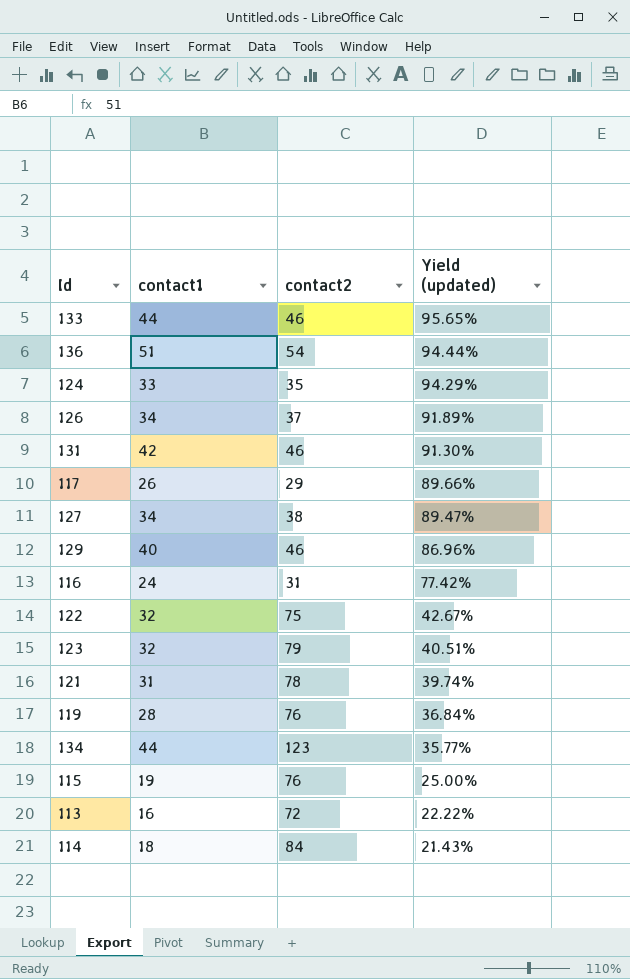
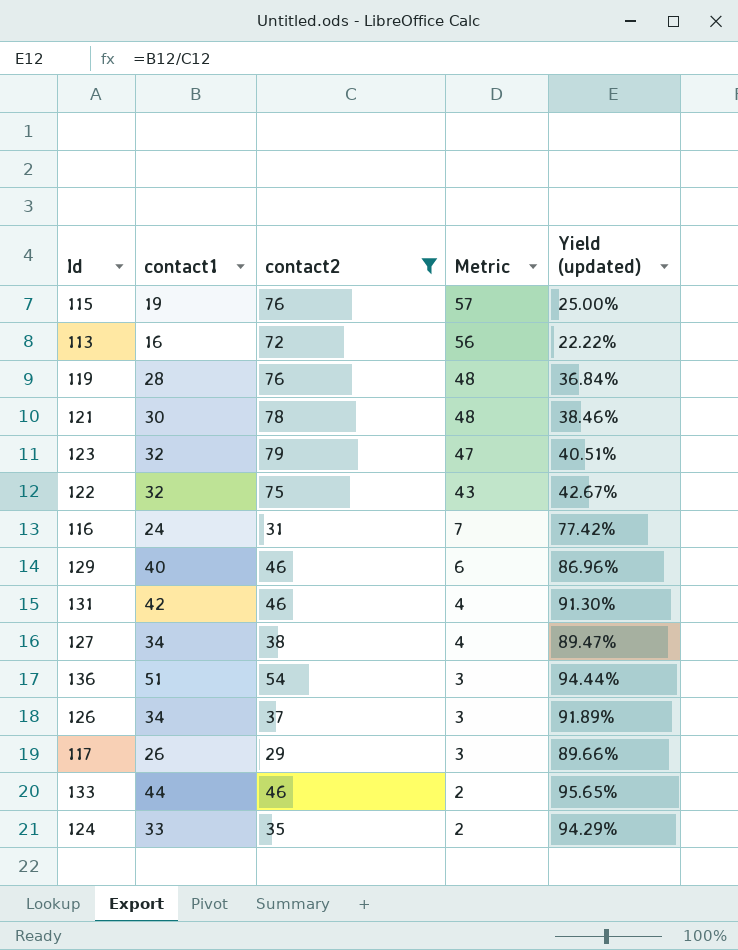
filter: none -> contact2 <= 79
row order: Yield (updated) descending -> Metric descending
column Metric | formula: none -> [contact2] - [contact1]
121 | contact1: 31 -> 30
121 | Yield (updated): 39.74% -> 38.46%

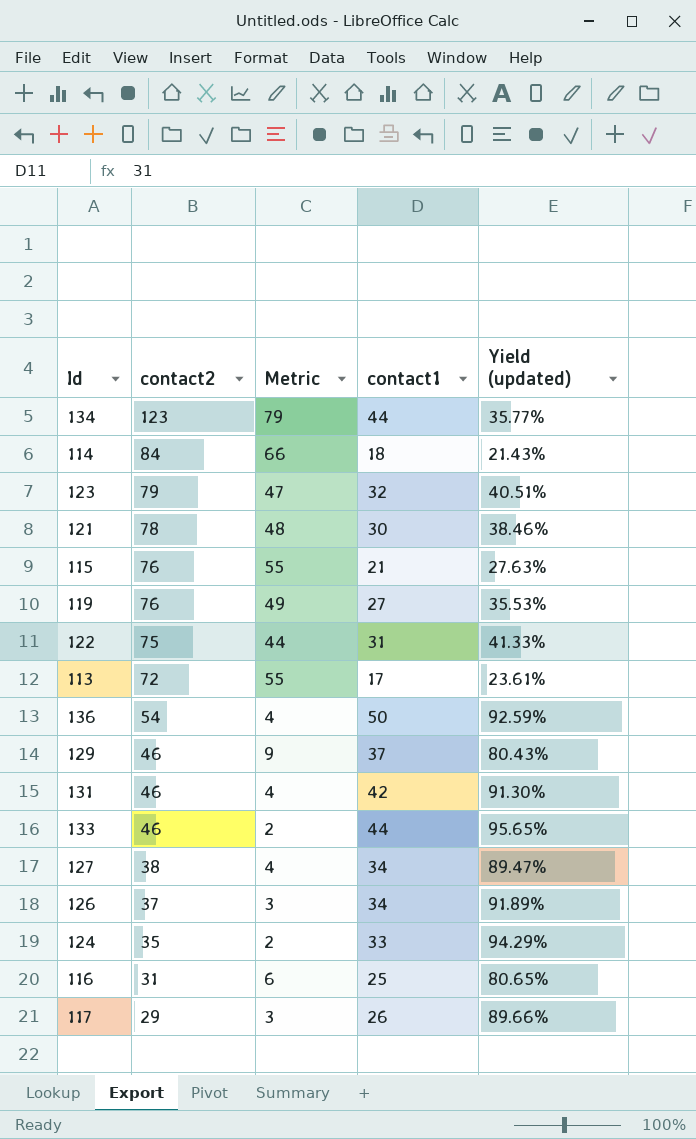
filter: contact2 <= 79 -> none
row order: Metric descending -> contact2 descending
column contact1 | position: 2 -> 4
115 | Metric: 57 -> 55
115 | contact1: 19 -> 21
115 | Yield (updated): 25.00% -> 27.63%
119 | Metric: 48 -> 49
119 | contact1: 28 -> 27
119 | Yield (updated): 36.84% -> 35.53%
122 | Metric: 43 -> 44
122 | contact1: 32 -> 31
122 | Yield (updated): 42.67% -> 41.33%
113 | Metric: 56 -> 55
113 | contact1: 16 -> 17
113 | Yield (updated): 22.22% -> 23.61%
136 | Metric: 3 -> 4
136 | contact1: 51 -> 50
136 | Yield (updated): 94.44% -> 92.59%
129 | Metric: 6 -> 9
129 | contact1: 40 -> 37
129 | Yield (updated): 86.96% -> 80.43%
116 | Metric: 7 -> 6
116 | contact1: 24 -> 25
116 | Yield (updated): 77.42% -> 80.65%

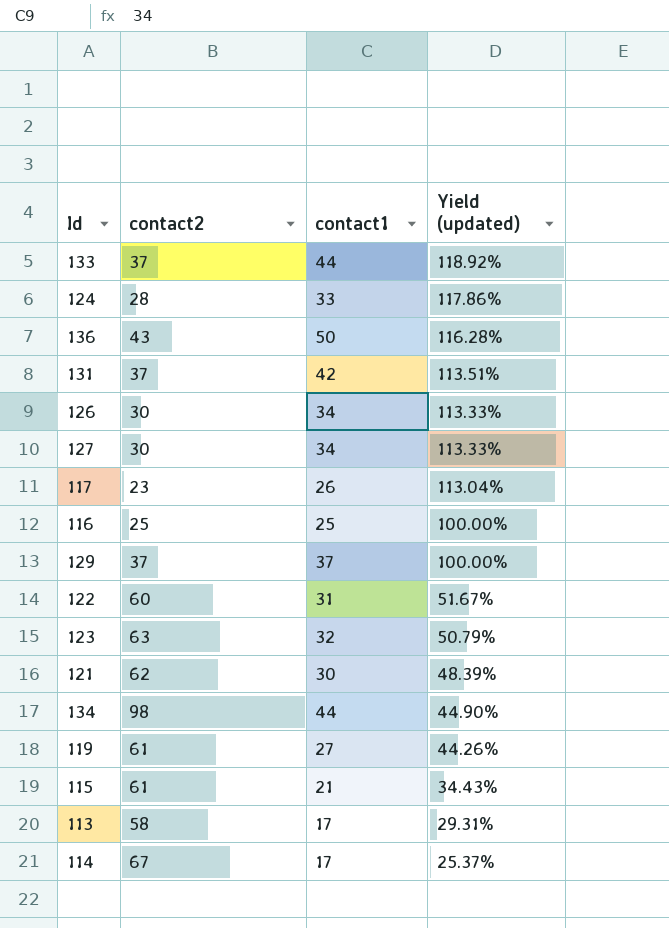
row order: contact2 descending -> Yield (updated) descending
column Metric | formula: [contact2] - [contact1] -> none
133 | contact2: 46 -> 37
133 | Yield (updated): 95.65% -> 118.92%
124 | contact2: 35 -> 28
124 | Yield (updated): 94.29% -> 117.86%
136 | contact2: 54 -> 43
136 | Yield (updated): 92.59% -> 116.28%
131 | contact2: 46 -> 37
131 | Yield (updated): 91.30% -> 113.51%
126 | contact2: 37 -> 30
126 | Yield (updated): 91.89% -> 113.33%
127 | contact2: 38 -> 30
127 | Yield (updated): 89.47% -> 113.33%
117 | contact2: 29 -> 23
117 | Yield (updated): 89.66% -> 113.04%
116 | contact2: 31 -> 25
116 | Yield (updated): 80.65% -> 100.00%
129 | contact2: 46 -> 37
129 | Yield (updated): 80.43% -> 100.00%
122 | contact2: 75 -> 60
122 | Yield (updated): 41.33% -> 51.67%
123 | contact2: 79 -> 63
123 | Yield (updated): 40.51% -> 50.79%
121 | contact2: 78 -> 62
121 | Yield (updated): 38.46% -> 48.39%
134 | contact2: 123 -> 98
134 | Yield (updated): 35.77% -> 44.90%
119 | contact2: 76 -> 61
119 | Yield (updated): 35.53% -> 44.26%
115 | contact2: 76 -> 61
115 | Yield (updated): 27.63% -> 34.43%
113 | contact2: 72 -> 58
113 | Yield (updated): 23.61% -> 29.31%
114 | contact2: 84 -> 67
114 | contact1: 18 -> 17
114 | Yield (updated): 21.43% -> 25.37%

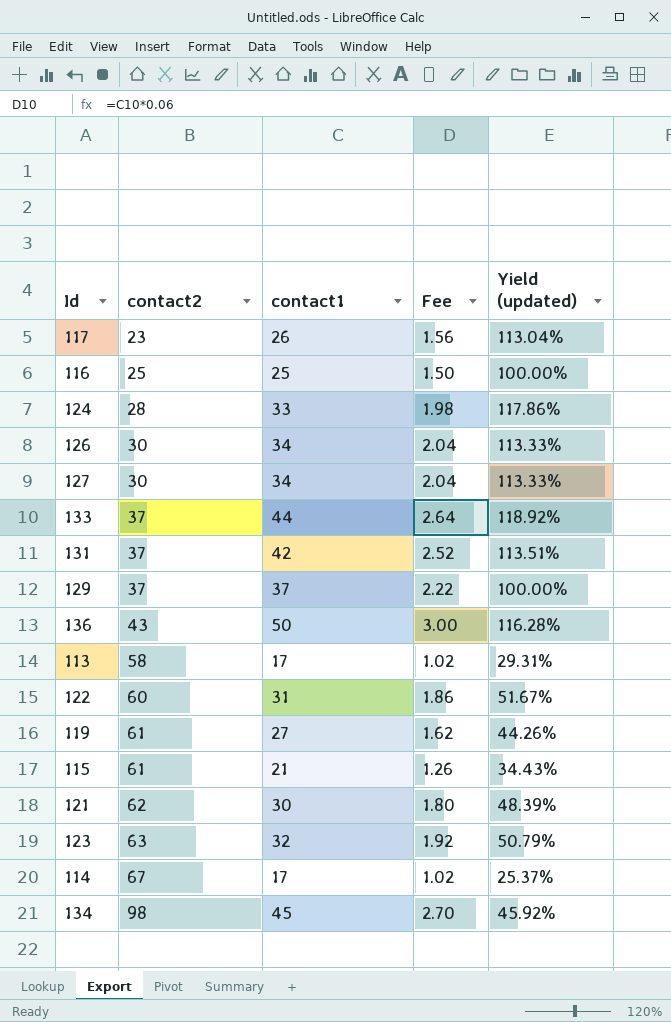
row order: Yield (updated) descending -> contact2 ascending
column Fee | formula: none -> [contact1] * 0.06
134 | contact1: 44 -> 45
134 | Yield (updated): 44.90% -> 45.92%

